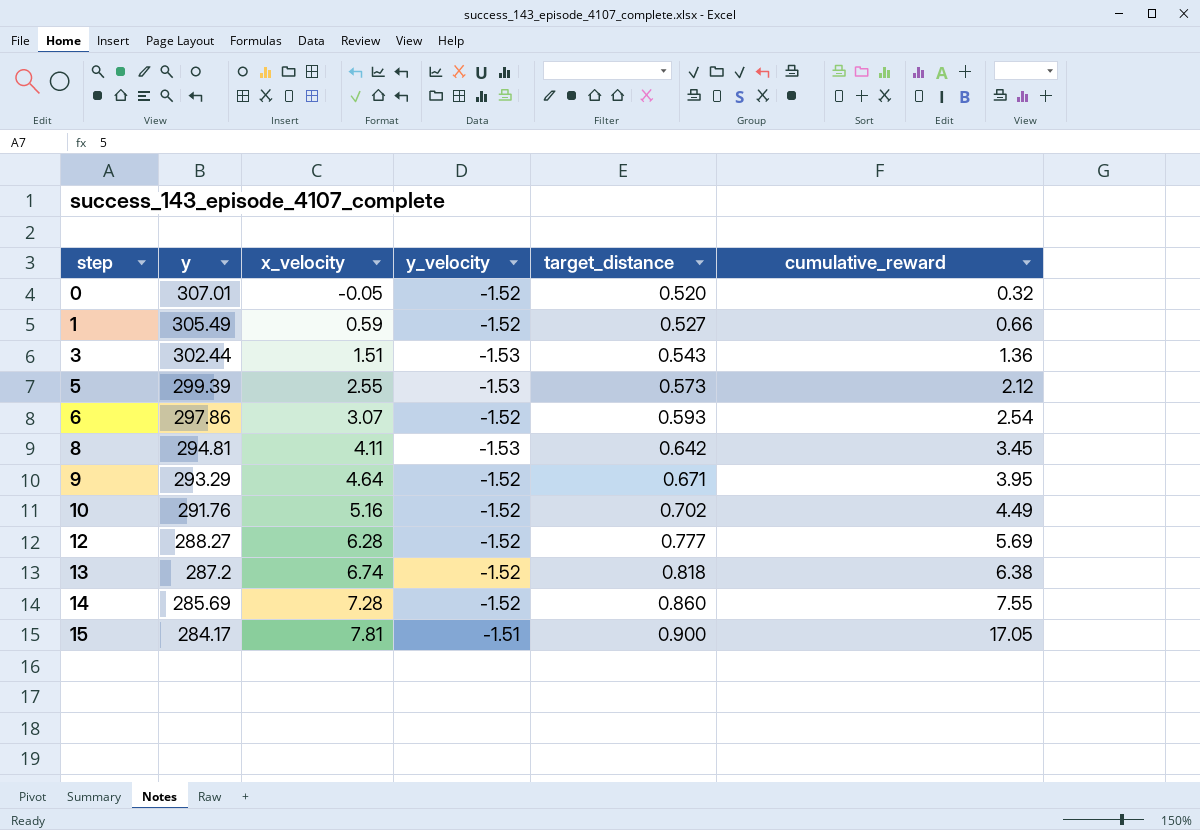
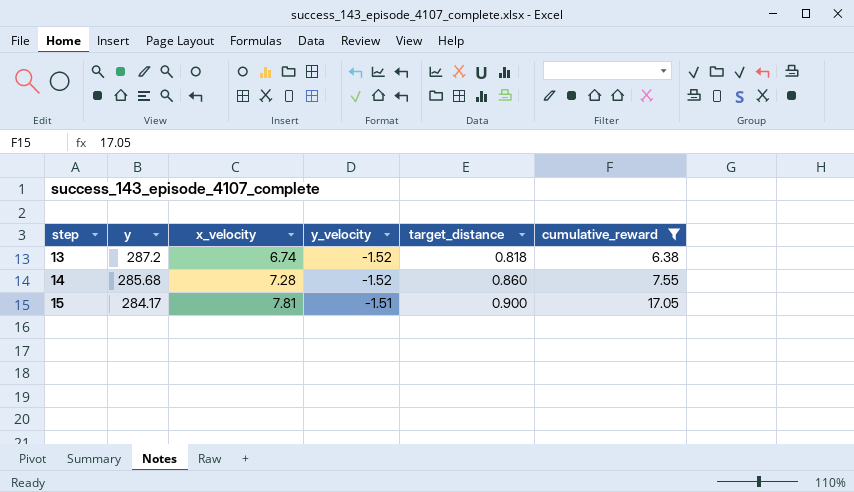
filter: none -> cumulative_reward >= 6.38
14 | y: 285.69 -> 285.68

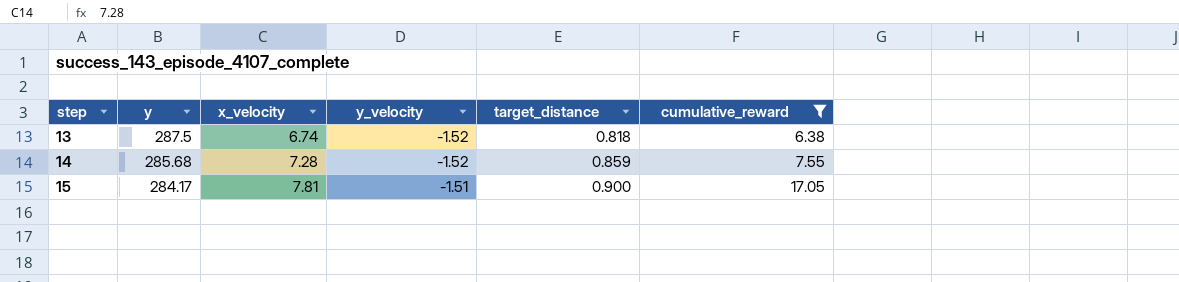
13 | y: 287.2 -> 287.5
14 | target_distance: 0.860 -> 0.859

